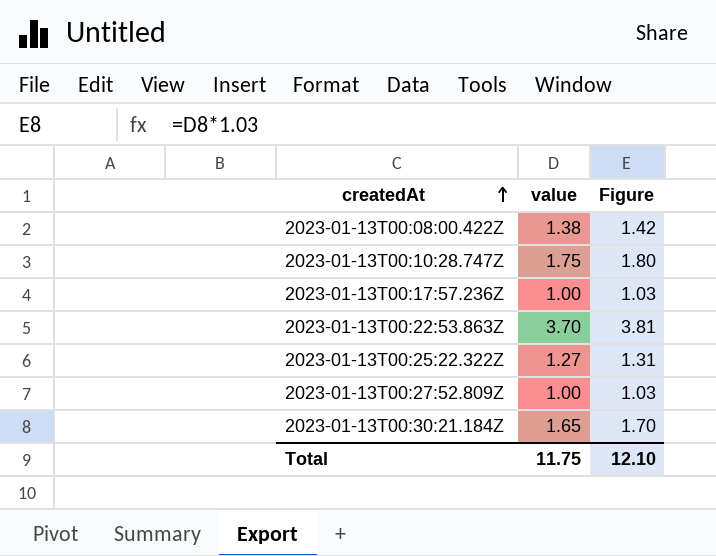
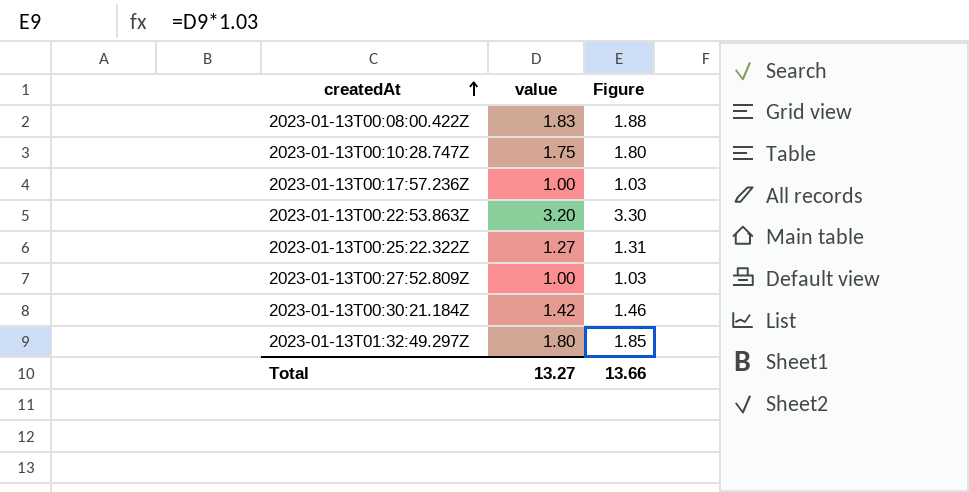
2023-01-13T00:08:00.422Z | value: 1.38 -> 1.83
2023-01-13T00:08:00.422Z | Figure: 1.42 -> 1.88
2023-01-13T00:22:53.863Z | value: 3.70 -> 3.20
2023-01-13T00:22:53.863Z | Figure: 3.81 -> 3.30
2023-01-13T00:30:21.184Z | value: 1.65 -> 1.42
2023-01-13T00:30:21.184Z | Figure: 1.70 -> 1.46
row 2023-01-13T01:32:49.297Z: none -> 1.80 | 1.85
Total | value: 11.75 -> 13.27
Total | Figure: 12.10 -> 13.66

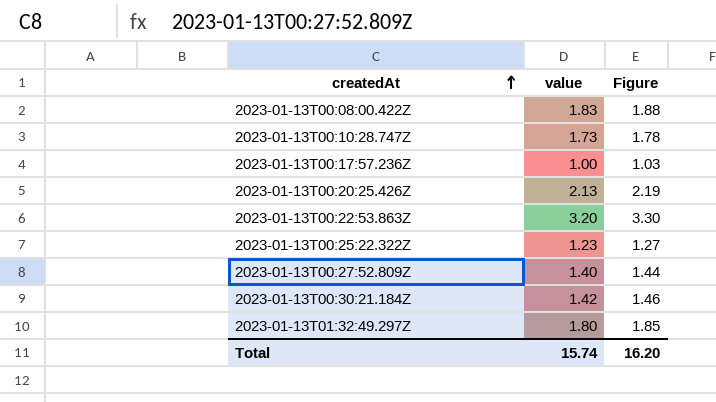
2023-01-13T00:10:28.747Z | value: 1.75 -> 1.73
2023-01-13T00:10:28.747Z | Figure: 1.80 -> 1.78
row 2023-01-13T00:20:25.426Z: none -> 2.13 | 2.19
2023-01-13T00:25:22.322Z | value: 1.27 -> 1.23
2023-01-13T00:25:22.322Z | Figure: 1.31 -> 1.27
2023-01-13T00:27:52.809Z | value: 1.00 -> 1.40
2023-01-13T00:27:52.809Z | Figure: 1.03 -> 1.44
Total | value: 13.27 -> 15.74
Total | Figure: 13.66 -> 16.20

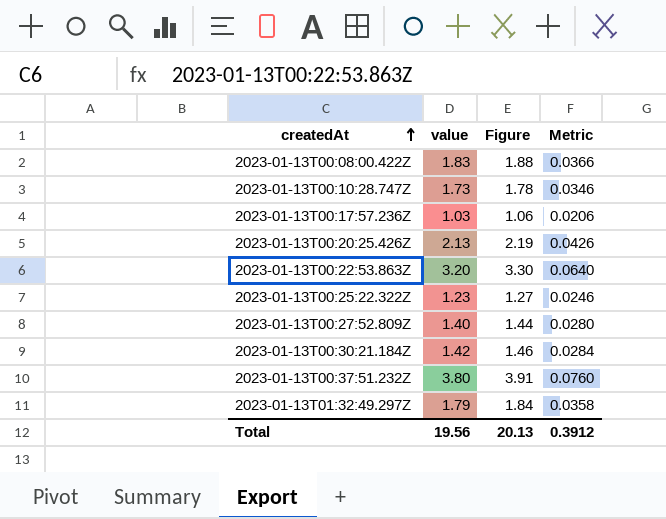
column Metric | formula: none -> [value] * 0.02
2023-01-13T00:17:57.236Z | value: 1.00 -> 1.03
2023-01-13T00:17:57.236Z | Figure: 1.03 -> 1.06
row 2023-01-13T00:37:51.232Z: none -> 3.80 | 3.91 | 0.0760
2023-01-13T01:32:49.297Z | value: 1.80 -> 1.79
2023-01-13T01:32:49.297Z | Figure: 1.85 -> 1.84
Total | value: 15.74 -> 19.56
Total | Figure: 16.20 -> 20.13

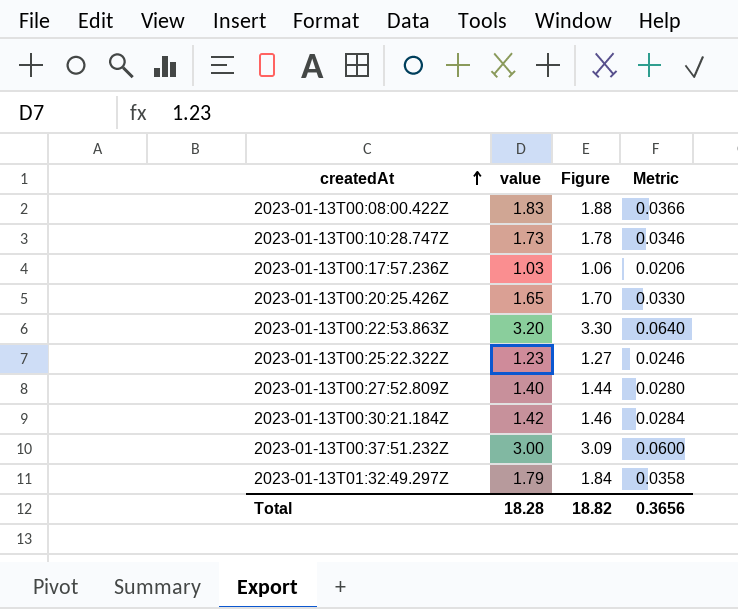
2023-01-13T00:20:25.426Z | value: 2.13 -> 1.65
2023-01-13T00:20:25.426Z | Figure: 2.19 -> 1.70
2023-01-13T00:20:25.426Z | Metric: 0.0426 -> 0.0330
2023-01-13T00:37:51.232Z | value: 3.80 -> 3.00
2023-01-13T00:37:51.232Z | Figure: 3.91 -> 3.09
2023-01-13T00:37:51.232Z | Metric: 0.0760 -> 0.0600
Total | value: 19.56 -> 18.28
Total | Figure: 20.13 -> 18.82
Total | Metric: 0.3912 -> 0.3656

